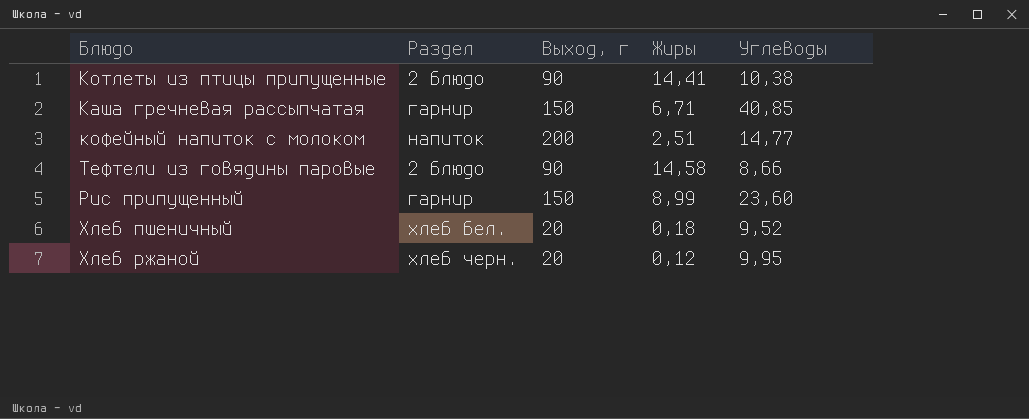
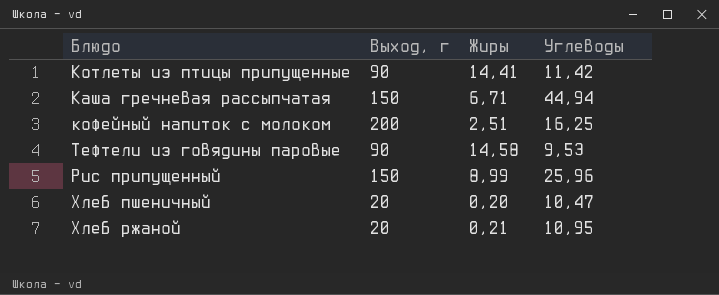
column Раздел | position: 2 -> none
Котлеты из птицы припущенные | Углеводы: 10,38 -> 11,42
Каша гречневая рассыпчатая | Углеводы: 40,85 -> 44,94
кофейный напиток с молоком | Углеводы: 14,77 -> 16,25
Тефтели из говядины паровые | Углеводы: 8,66 -> 9,53
Рис припущенный | Углеводы: 23,60 -> 25,96
Хлеб пшеничный | Жиры: 0,18 -> 0,20
Хлеб пшеничный | Углеводы: 9,52 -> 10,47
Хлеб ржаной | Жиры: 0,12 -> 0,21
Хлеб ржаной | Углеводы: 9,95 -> 10,95

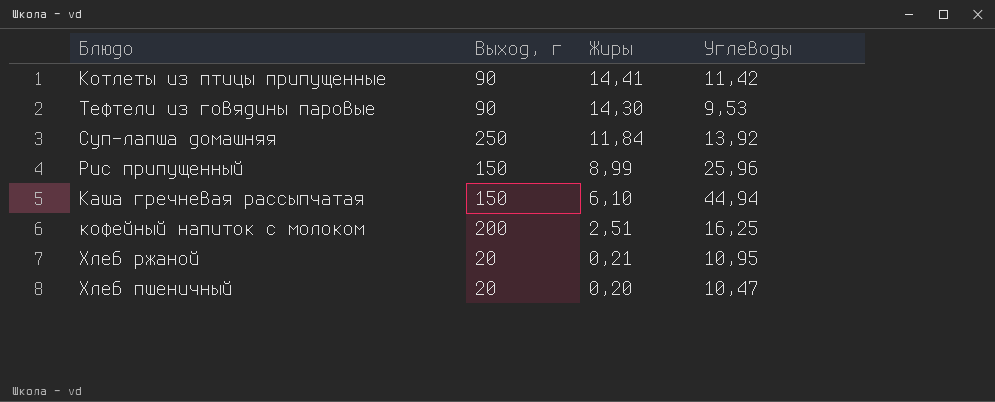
row order: none -> Жиры descending
Тефтели из говядины паровые | Жиры: 14,58 -> 14,30
row Суп-лапша домашняя: none -> 250 | 11,84 | 13,92
Каша гречневая рассыпчатая | Жиры: 6,71 -> 6,10

